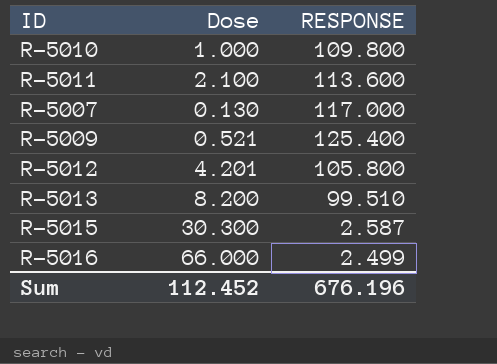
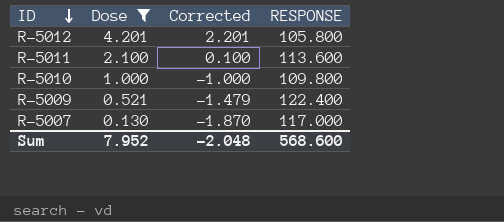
filter: none -> Dose <= 4.201
row order: none -> ID descending
column Corrected | formula: none -> [Dose] - 2
R-5009 | RESPONSE: 125.400 -> 122.400
Sum | Dose: 112.452 -> 7.952
Sum | RESPONSE: 676.196 -> 568.600

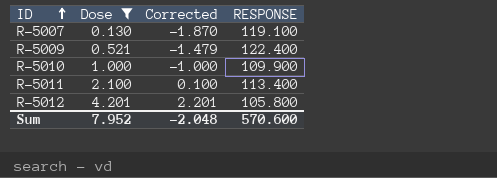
row order: ID descending -> ID ascending
R-5007 | RESPONSE: 117.000 -> 119.100
R-5010 | RESPONSE: 109.800 -> 109.900
R-5011 | RESPONSE: 113.600 -> 113.400
Sum | RESPONSE: 568.600 -> 570.600

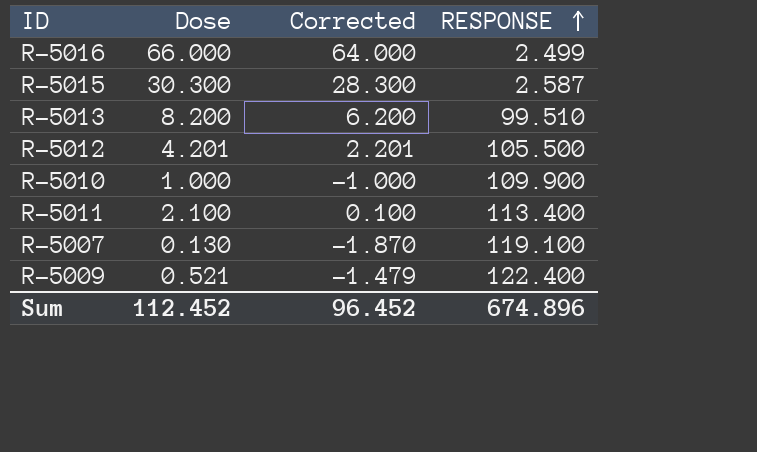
filter: Dose <= 4.201 -> none
row order: ID ascending -> RESPONSE ascending
R-5012 | RESPONSE: 105.800 -> 105.500
Sum | Dose: 7.952 -> 112.452
Sum | Corrected: -2.048 -> 96.452
Sum | RESPONSE: 570.600 -> 674.896

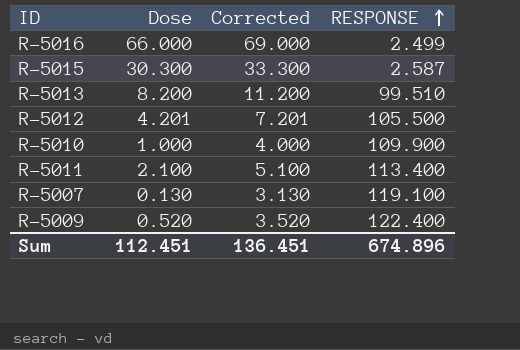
column Corrected | formula: [Dose] - 2 -> [Dose] + 3
R-5009 | Dose: 0.521 -> 0.520
Sum | Dose: 112.452 -> 112.451
Sum | Corrected: 96.452 -> 136.451

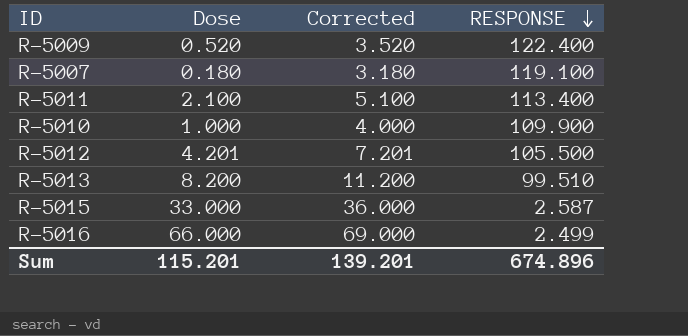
row order: RESPONSE ascending -> RESPONSE descending
R-5007 | Dose: 0.130 -> 0.180
R-5007 | Corrected: 3.130 -> 3.180
R-5015 | Dose: 30.300 -> 33.000
R-5015 | Corrected: 33.300 -> 36.000
Sum | Dose: 112.451 -> 115.201
Sum | Corrected: 136.451 -> 139.201

